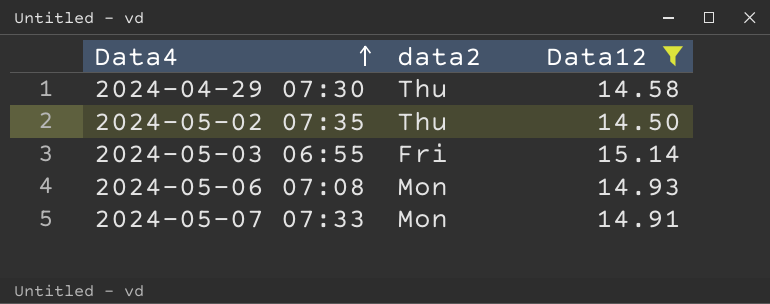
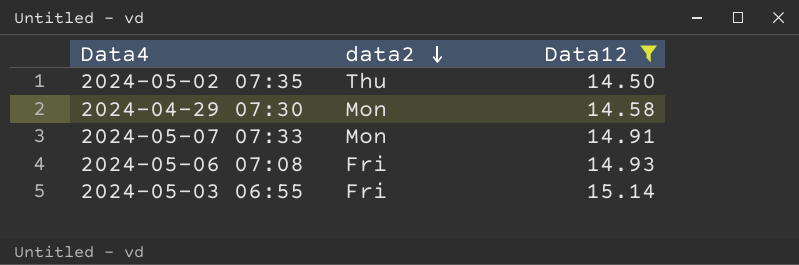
row order: Data4 ascending -> data2 descending
2024-04-29 07:30 | data2: Thu -> Mon
2024-05-06 07:08 | data2: Mon -> Fri

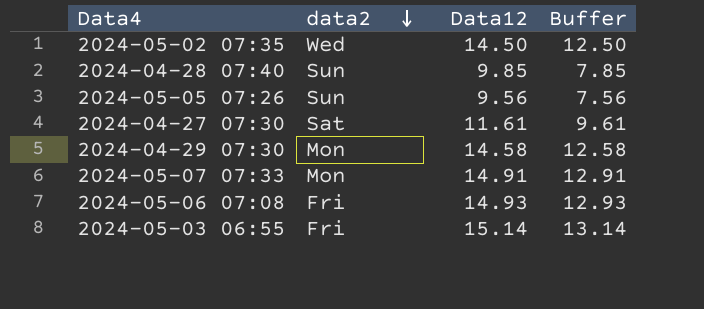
filter: Data12 >= 14.50 -> none
column Buffer | formula: none -> [Data12] - 2
2024-05-02 07:35 | data2: Thu -> Wed

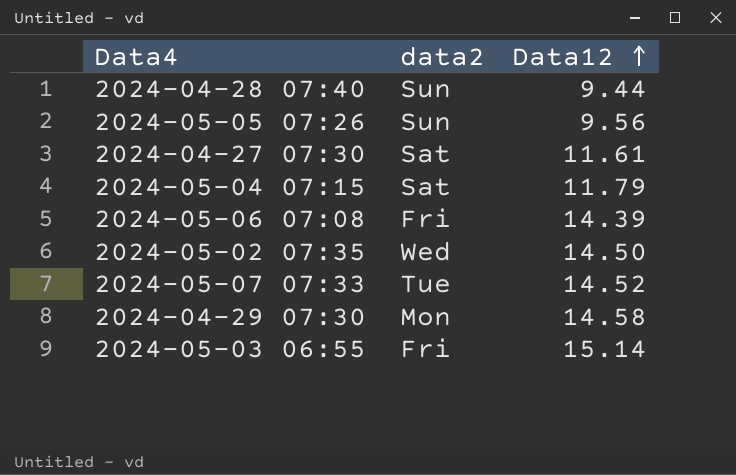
row order: data2 descending -> Data12 ascending
column Buffer | formula: [Data12] - 2 -> none
2024-04-28 07:40 | Data12: 9.85 -> 9.44
row 2024-05-04 07:15: none -> Sat | 11.79
2024-05-06 07:08 | Data12: 14.93 -> 14.39
2024-05-07 07:33 | data2: Mon -> Tue
2024-05-07 07:33 | Data12: 14.91 -> 14.52

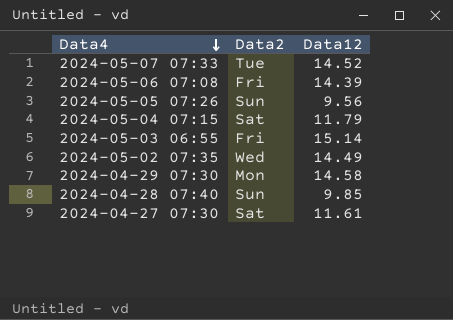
row order: Data12 ascending -> Data4 descending
column name: data2 -> Data2
2024-05-02 07:35 | Data12: 14.50 -> 14.49
2024-04-28 07:40 | Data12: 9.44 -> 9.85

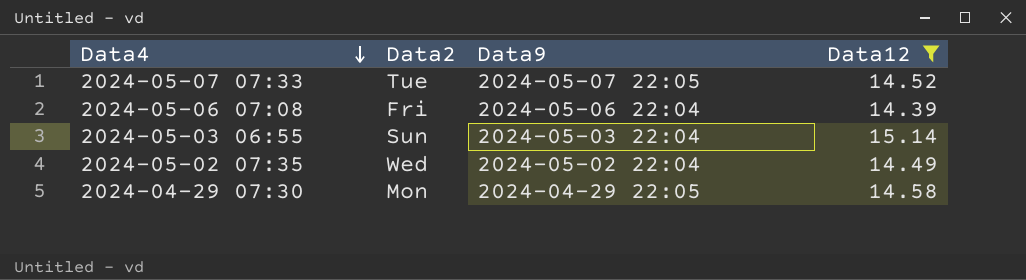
filter: none -> Data12 >= 14.39
column Data9 | position: none -> 3
2024-05-03 06:55 | Data2: Fri -> Sun

